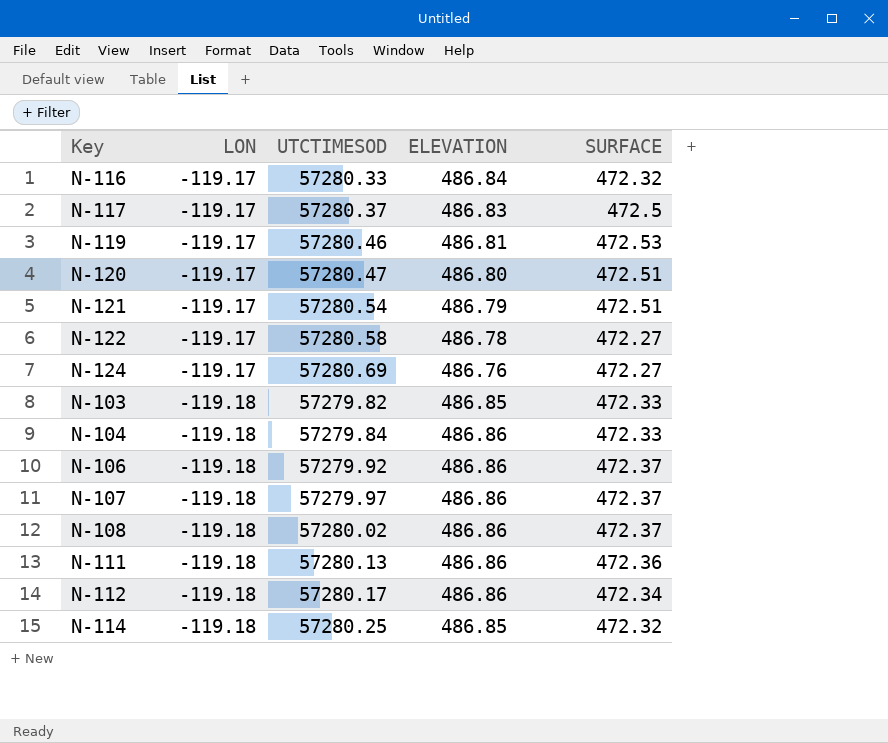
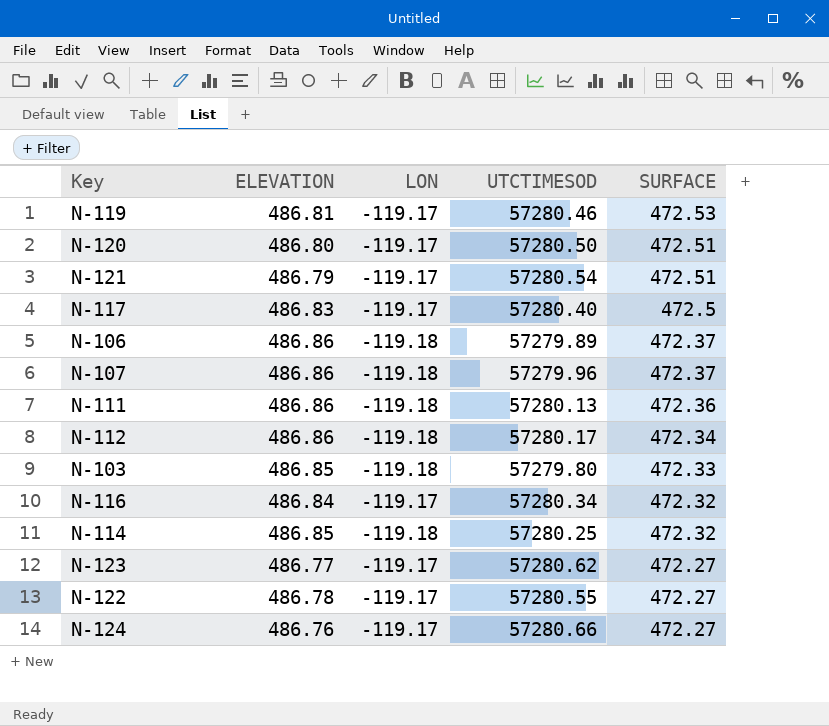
row order: LON descending -> SURFACE descending
column ELEVATION | position: 4 -> 2
row N-104: -119.18 | 57279.84 | 486.86 | 472.33 -> none
row N-108: -119.18 | 57280.02 | 486.86 | 472.37 -> none
N-120 | UTCTIMESOD: 57280.47 -> 57280.50
N-117 | UTCTIMESOD: 57280.37 -> 57280.40
N-106 | UTCTIMESOD: 57279.92 -> 57279.89
N-107 | UTCTIMESOD: 57279.97 -> 57279.96
N-103 | UTCTIMESOD: 57279.82 -> 57279.80
N-116 | UTCTIMESOD: 57280.33 -> 57280.34
row N-123: none -> 486.77 | -119.17 | 57280.62 | 472.27
N-122 | UTCTIMESOD: 57280.58 -> 57280.55
N-124 | UTCTIMESOD: 57280.69 -> 57280.66

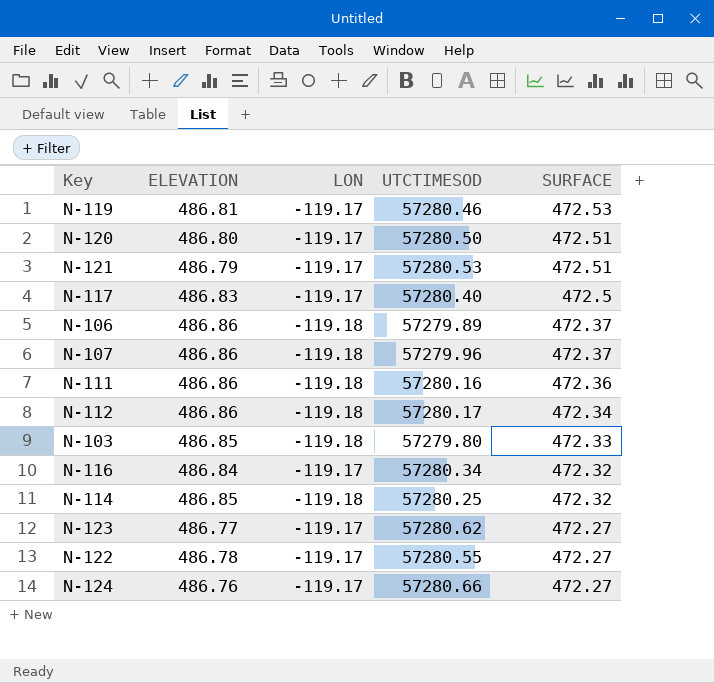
N-121 | UTCTIMESOD: 57280.54 -> 57280.53
N-111 | UTCTIMESOD: 57280.13 -> 57280.16

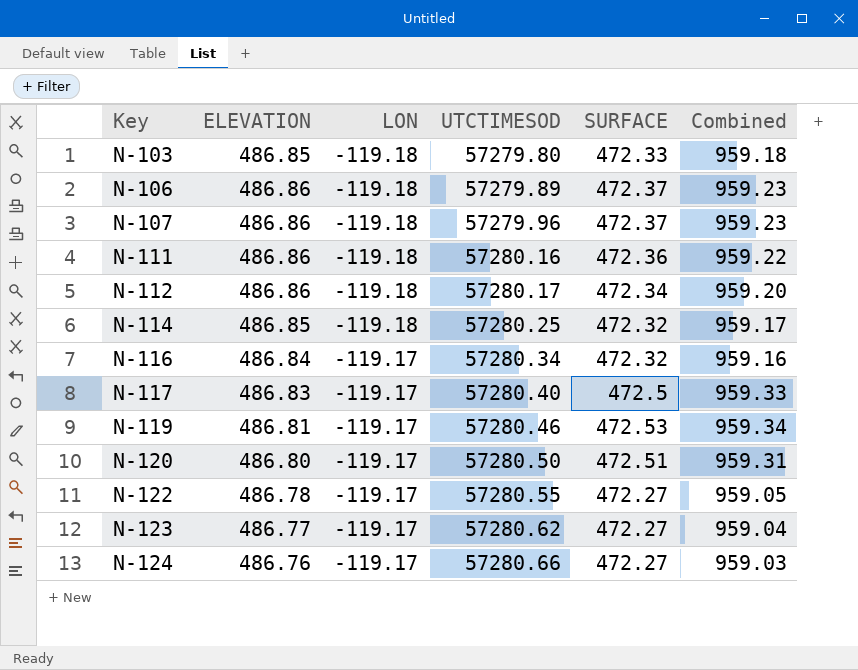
row order: SURFACE descending -> Key ascending
column Combined | formula: none -> [ELEVATION] + [SURFACE]
row N-121: 486.79 | -119.17 | 57280.53 | 472.51 -> none

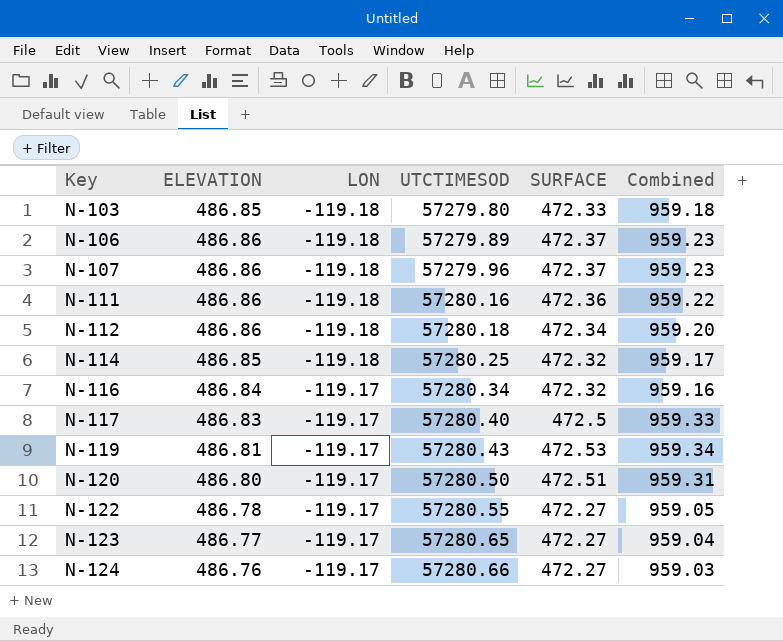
N-112 | UTCTIMESOD: 57280.17 -> 57280.18
N-119 | UTCTIMESOD: 57280.46 -> 57280.43
N-123 | UTCTIMESOD: 57280.62 -> 57280.65

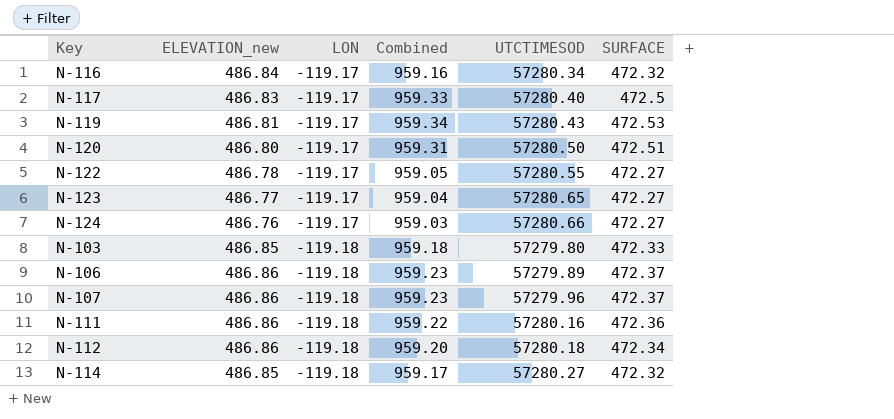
row order: Key ascending -> LON descending
column name: ELEVATION -> ELEVATION_new
column Combined | position: 6 -> 4
N-114 | UTCTIMESOD: 57280.25 -> 57280.27

